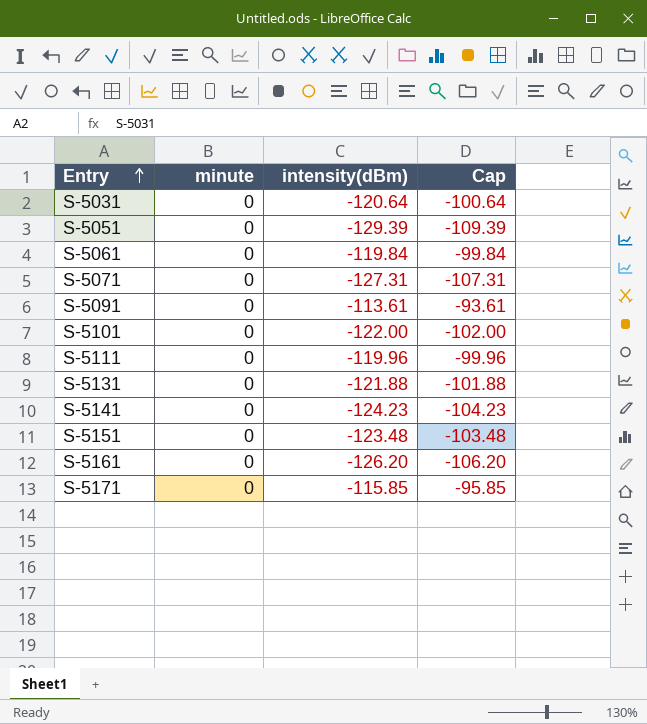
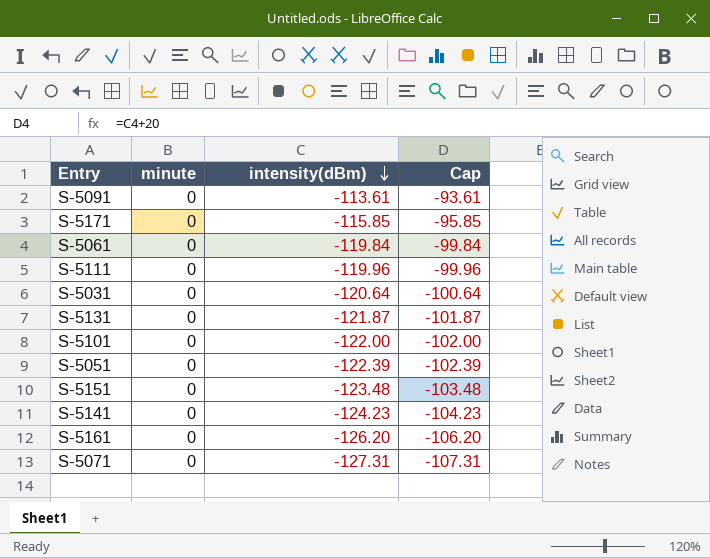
row order: Entry ascending -> intensity(dBm) descending
S-5131 | intensity(dBm): -121.88 -> -121.87
S-5131 | Cap: -101.88 -> -101.87
S-5051 | intensity(dBm): -129.39 -> -122.39
S-5051 | Cap: -109.39 -> -102.39

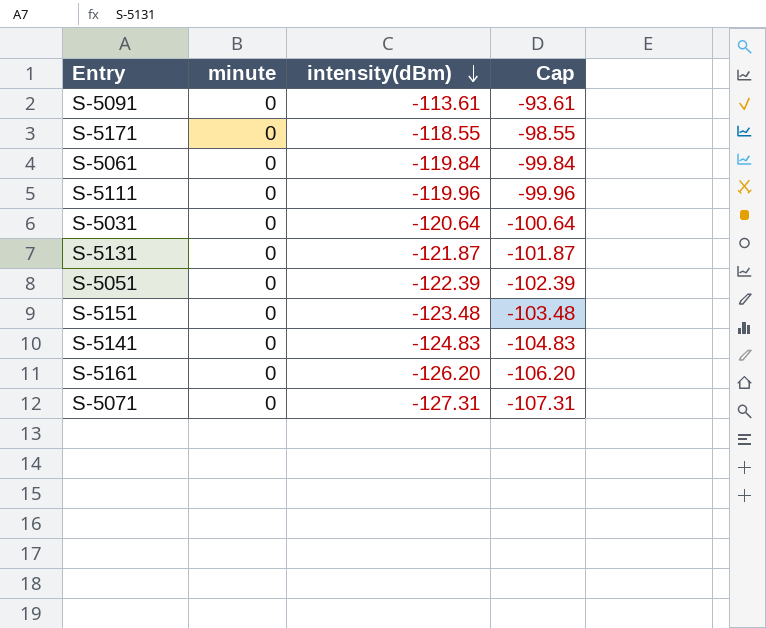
row S-5101: 0 | -122.00 | -102.00 -> none
S-5171 | intensity(dBm): -115.85 -> -118.55
S-5171 | Cap: -95.85 -> -98.55
S-5141 | intensity(dBm): -124.23 -> -124.83
S-5141 | Cap: -104.23 -> -104.83

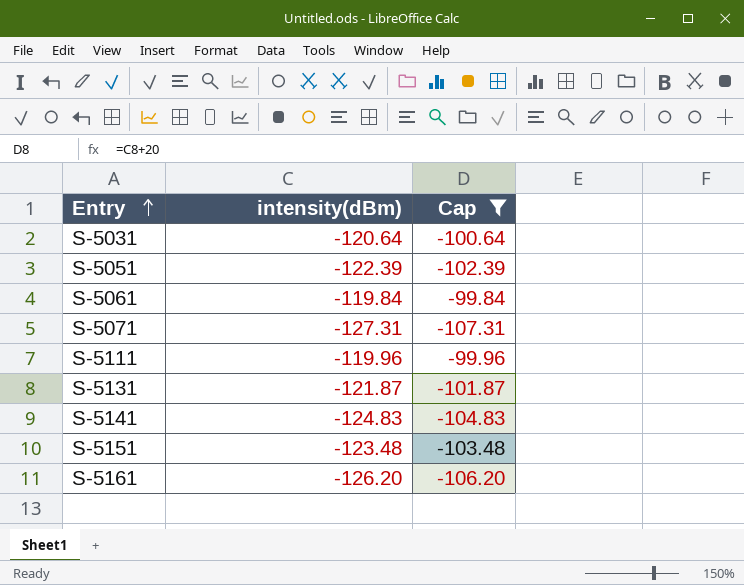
filter: none -> Cap <= -99.84
row order: intensity(dBm) descending -> Entry ascending
column minute | position: 2 -> none

